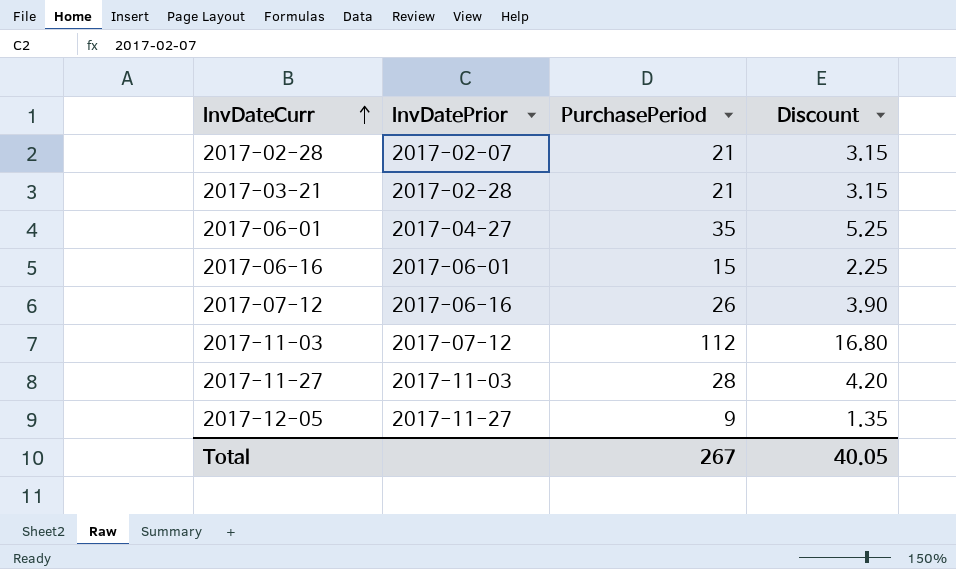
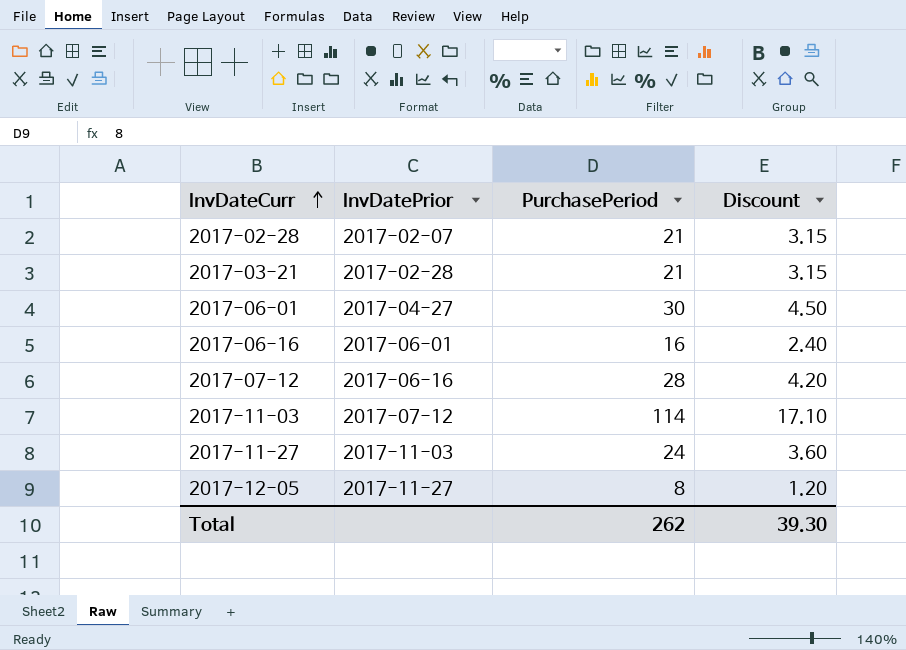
2017-06-01 | PurchasePeriod: 35 -> 30
2017-06-01 | Discount: 5.25 -> 4.50
2017-06-16 | PurchasePeriod: 15 -> 16
2017-06-16 | Discount: 2.25 -> 2.40
2017-07-12 | PurchasePeriod: 26 -> 28
2017-07-12 | Discount: 3.90 -> 4.20
2017-11-03 | PurchasePeriod: 112 -> 114
2017-11-03 | Discount: 16.80 -> 17.10
2017-11-27 | PurchasePeriod: 28 -> 24
2017-11-27 | Discount: 4.20 -> 3.60
2017-12-05 | PurchasePeriod: 9 -> 8
2017-12-05 | Discount: 1.35 -> 1.20
Total | PurchasePeriod: 267 -> 262
Total | Discount: 40.05 -> 39.30

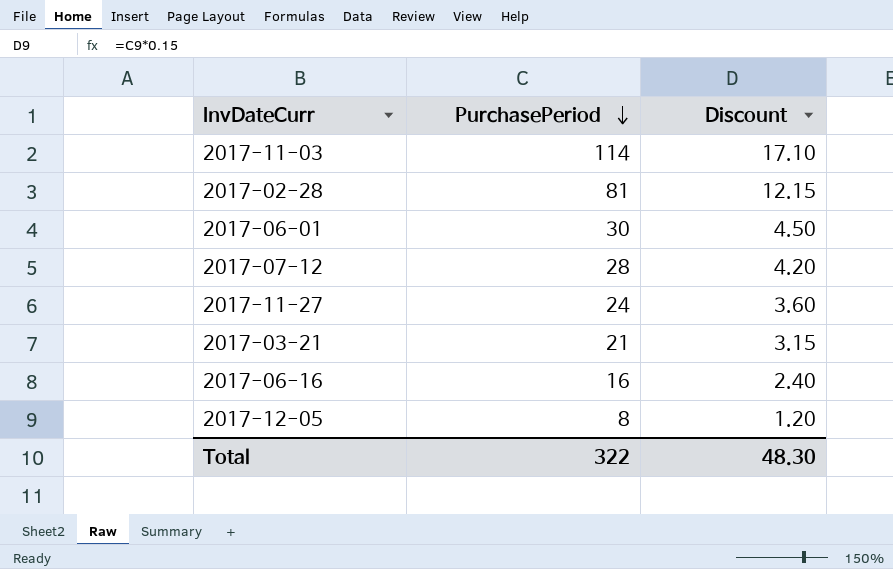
row order: InvDateCurr ascending -> PurchasePeriod descending
column InvDatePrior | position: 2 -> none
2017-02-28 | PurchasePeriod: 21 -> 81
2017-02-28 | Discount: 3.15 -> 12.15
Total | PurchasePeriod: 262 -> 322
Total | Discount: 39.30 -> 48.30

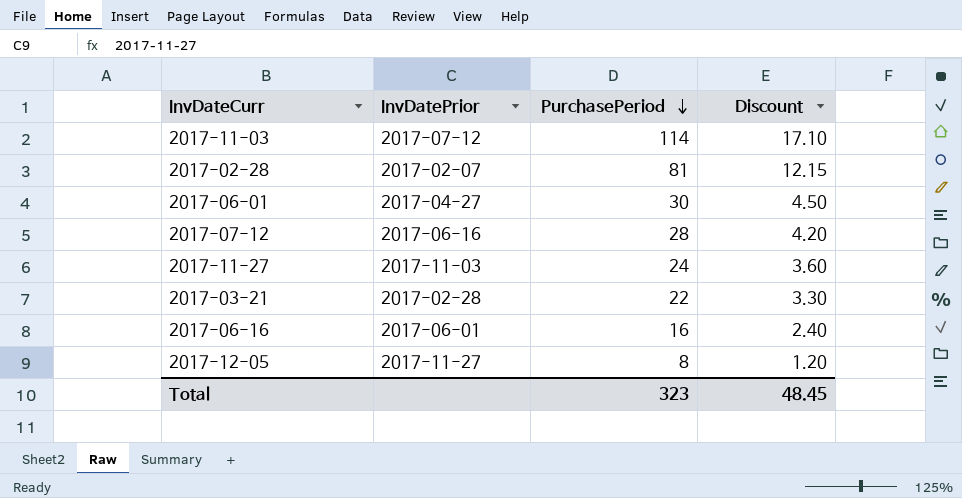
column InvDatePrior | position: none -> 2
2017-03-21 | PurchasePeriod: 21 -> 22
2017-03-21 | Discount: 3.15 -> 3.30
Total | PurchasePeriod: 322 -> 323
Total | Discount: 48.30 -> 48.45

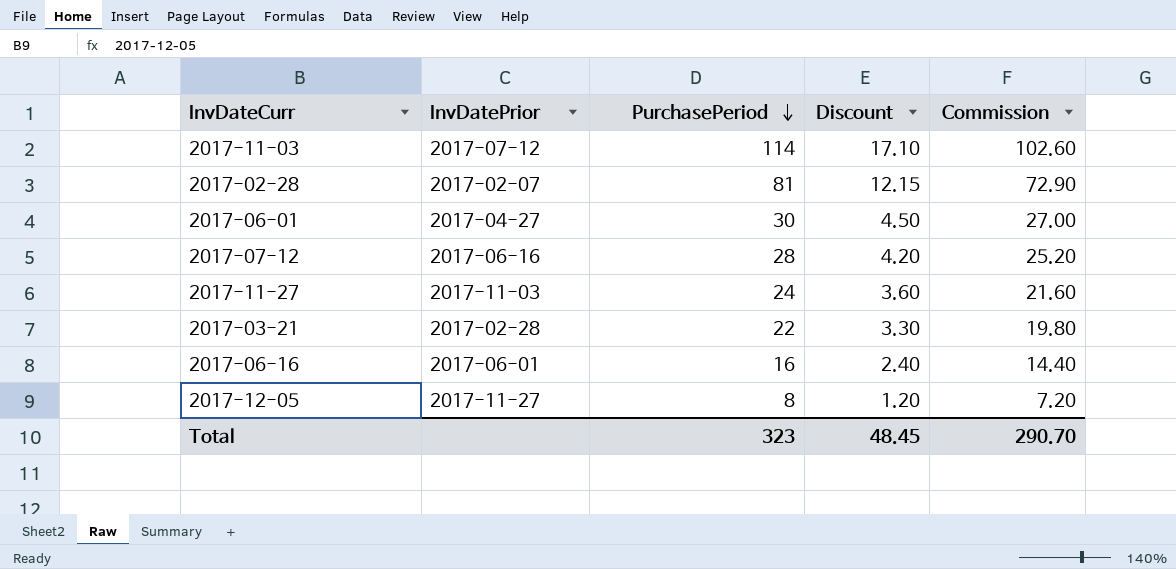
column Commission | formula: none -> [PurchasePeriod] * 0.9

